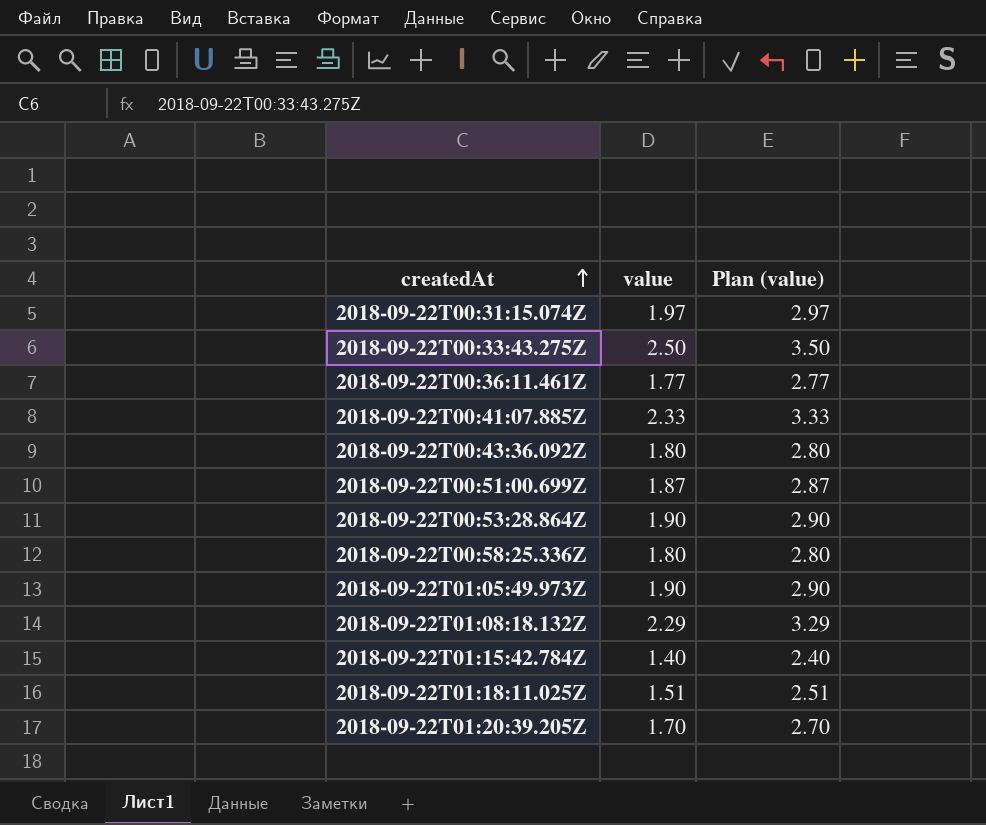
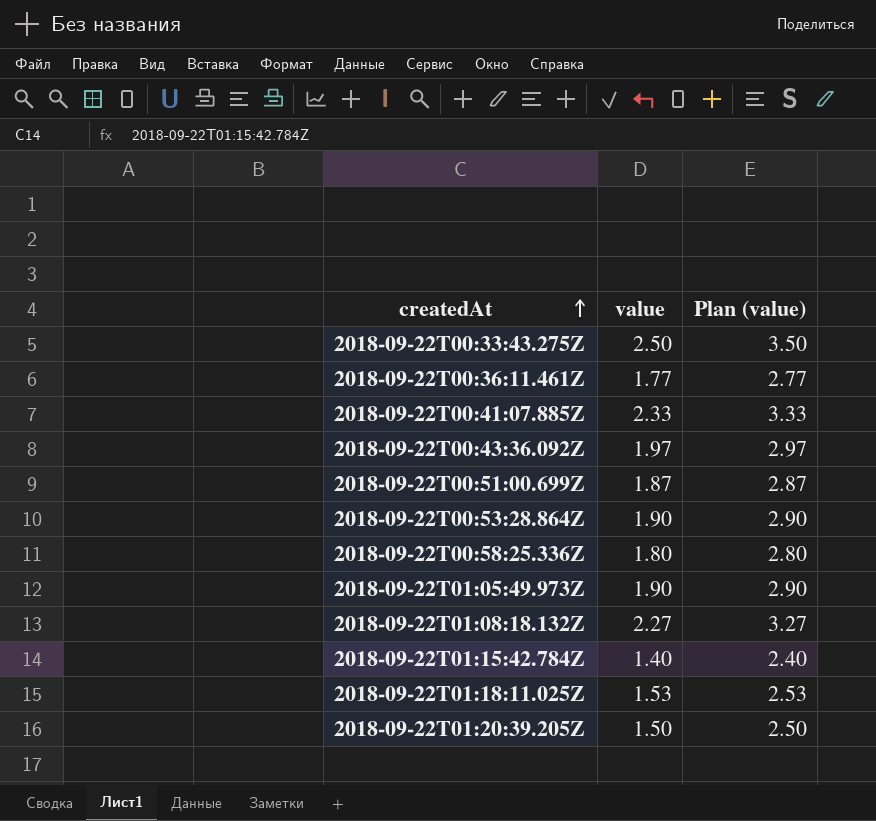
row 2018-09-22T00:31:15.074Z: 1.97 | 2.97 -> none
2018-09-22T00:43:36.092Z | value: 1.80 -> 1.97
2018-09-22T00:43:36.092Z | Plan (value): 2.80 -> 2.97
2018-09-22T01:08:18.132Z | value: 2.29 -> 2.27
2018-09-22T01:08:18.132Z | Plan (value): 3.29 -> 3.27
2018-09-22T01:18:11.025Z | value: 1.51 -> 1.53
2018-09-22T01:18:11.025Z | Plan (value): 2.51 -> 2.53
2018-09-22T01:20:39.205Z | value: 1.70 -> 1.50
2018-09-22T01:20:39.205Z | Plan (value): 2.70 -> 2.50

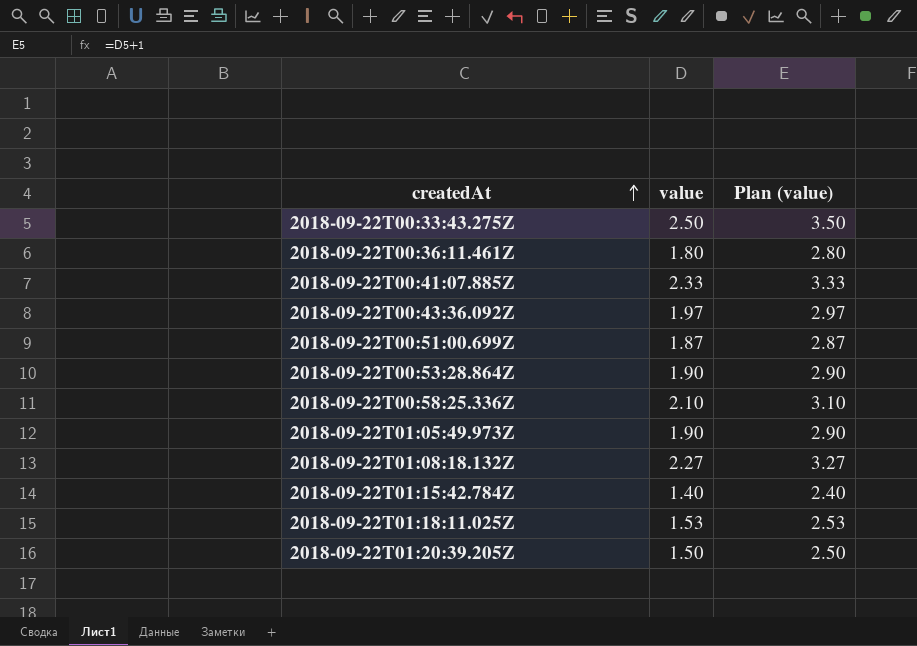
2018-09-22T00:36:11.461Z | value: 1.77 -> 1.80
2018-09-22T00:36:11.461Z | Plan (value): 2.77 -> 2.80
2018-09-22T00:58:25.336Z | value: 1.80 -> 2.10
2018-09-22T00:58:25.336Z | Plan (value): 2.80 -> 3.10

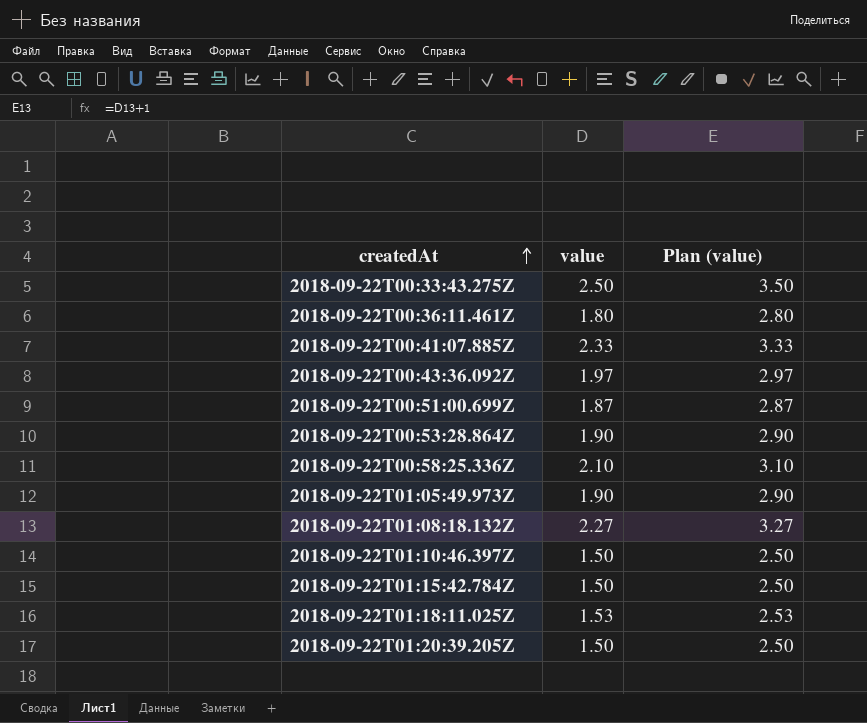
row 2018-09-22T01:10:46.397Z: none -> 1.50 | 2.50
2018-09-22T01:15:42.784Z | value: 1.40 -> 1.50
2018-09-22T01:15:42.784Z | Plan (value): 2.40 -> 2.50

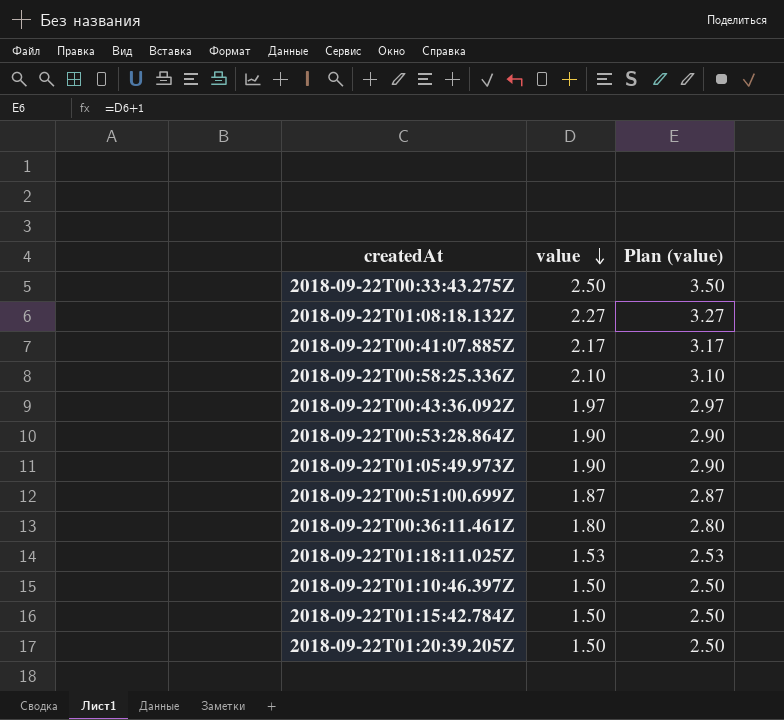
row order: createdAt ascending -> value descending
2018-09-22T00:41:07.885Z | value: 2.33 -> 2.17
2018-09-22T00:41:07.885Z | Plan (value): 3.33 -> 3.17

